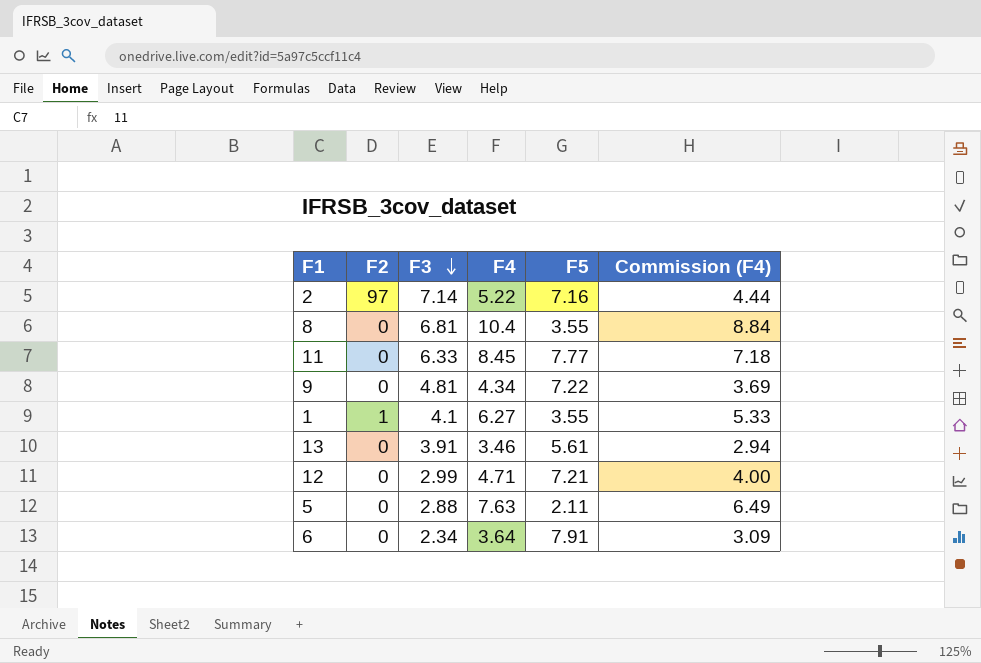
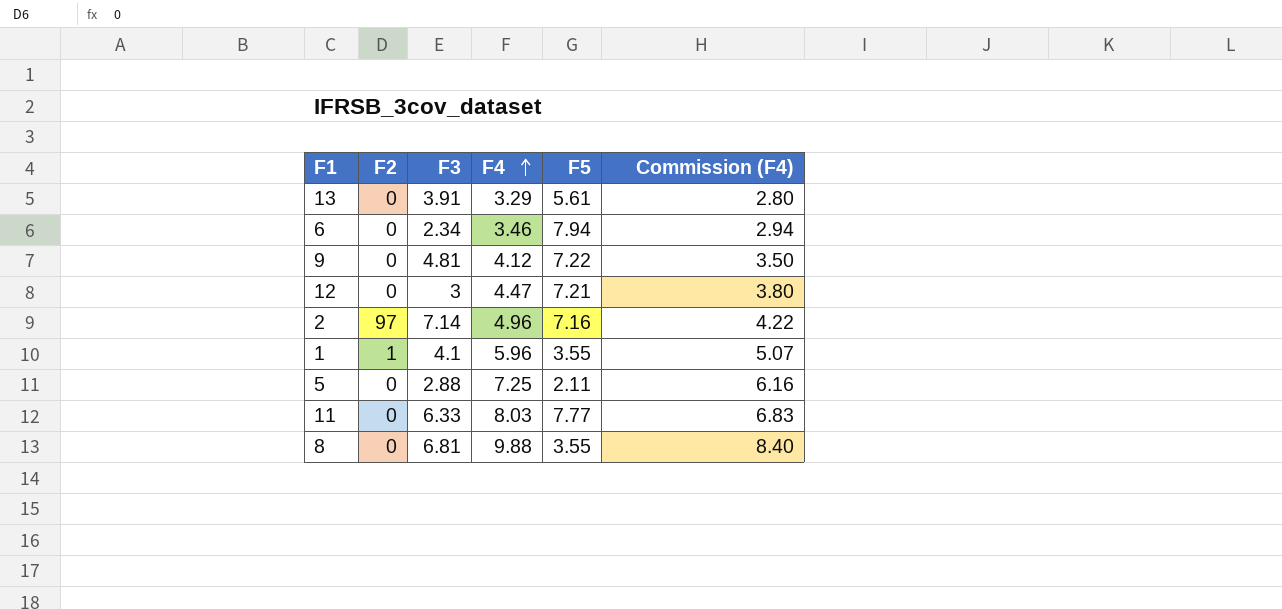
row order: F3 descending -> F4 ascending
13 | F4: 3.46 -> 3.29
13 | Commission (F4): 2.94 -> 2.80
6 | F4: 3.64 -> 3.46
6 | F5: 7.91 -> 7.94
6 | Commission (F4): 3.09 -> 2.94
9 | F4: 4.34 -> 4.12
9 | Commission (F4): 3.69 -> 3.50
12 | F3: 2.99 -> 3
12 | F4: 4.71 -> 4.47
12 | Commission (F4): 4.00 -> 3.80
2 | F4: 5.22 -> 4.96
2 | Commission (F4): 4.44 -> 4.22
1 | F4: 6.27 -> 5.96
1 | Commission (F4): 5.33 -> 5.07
5 | F4: 7.63 -> 7.25
5 | Commission (F4): 6.49 -> 6.16
11 | F4: 8.45 -> 8.03
11 | Commission (F4): 7.18 -> 6.83
8 | F4: 10.4 -> 9.88
8 | Commission (F4): 8.84 -> 8.40

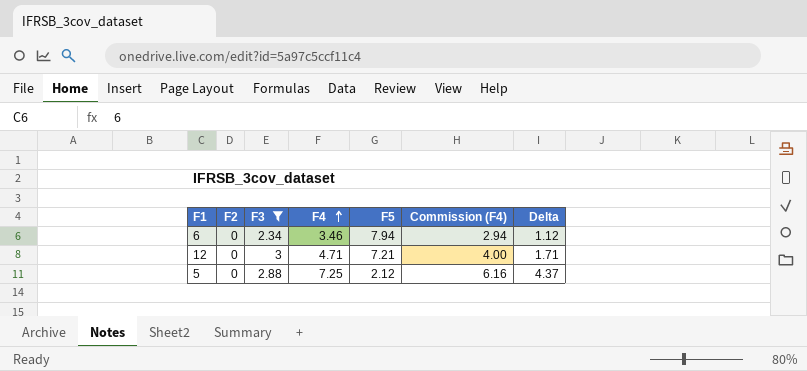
filter: none -> F3 <= 3
column Delta | formula: none -> [F4] - [F3]
12 | F4: 4.47 -> 4.71
12 | Commission (F4): 3.80 -> 4.00
5 | F5: 2.11 -> 2.12

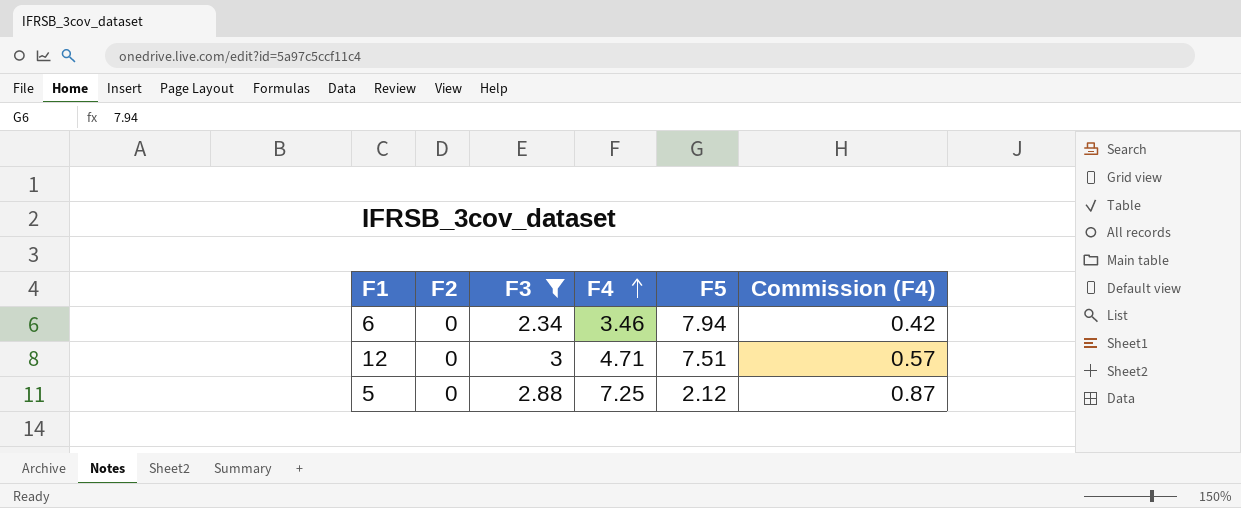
column Delta | formula: [F4] - [F3] -> none
column Commission (F4) | formula: [F4] * 0.85 -> [F4] * 0.12
12 | F5: 7.21 -> 7.51

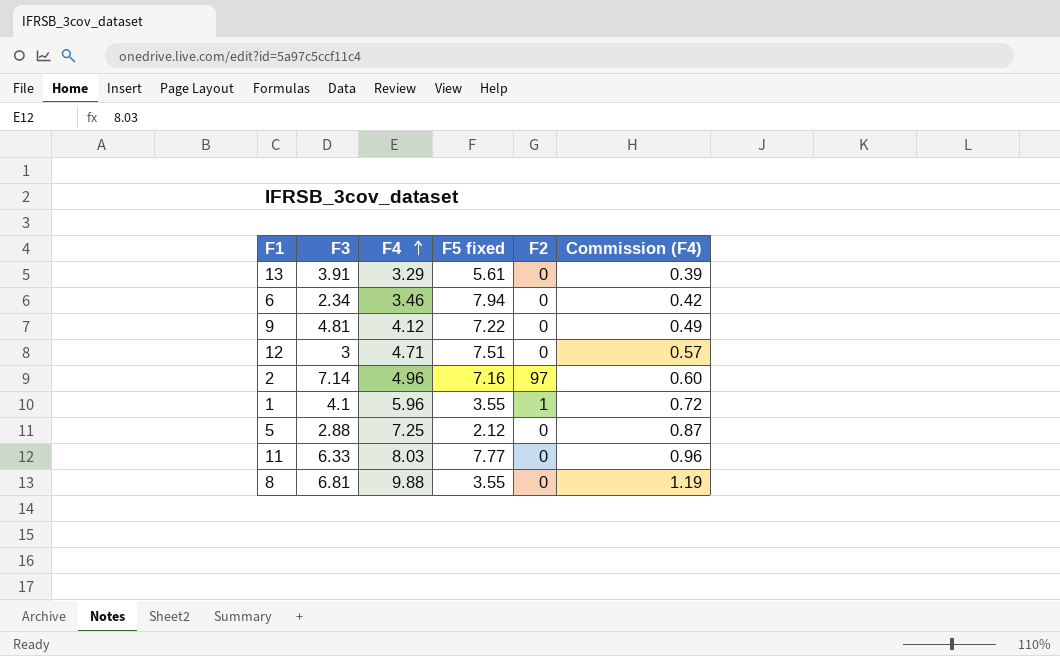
filter: F3 <= 3 -> none
column name: F5 -> F5 fixed
column F2 | position: 2 -> 5

